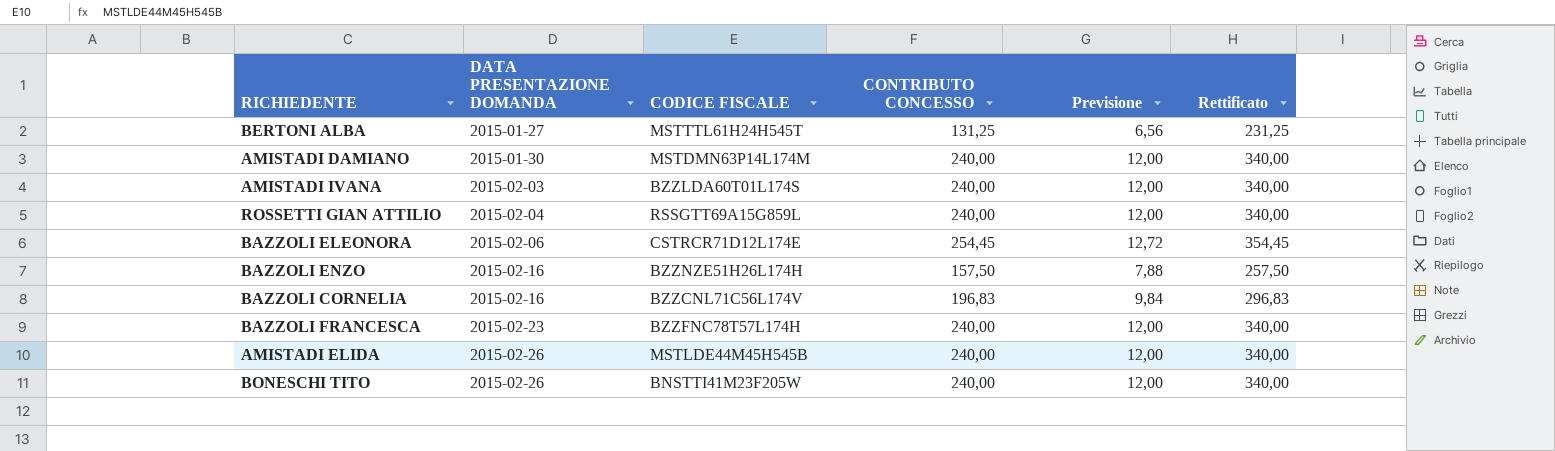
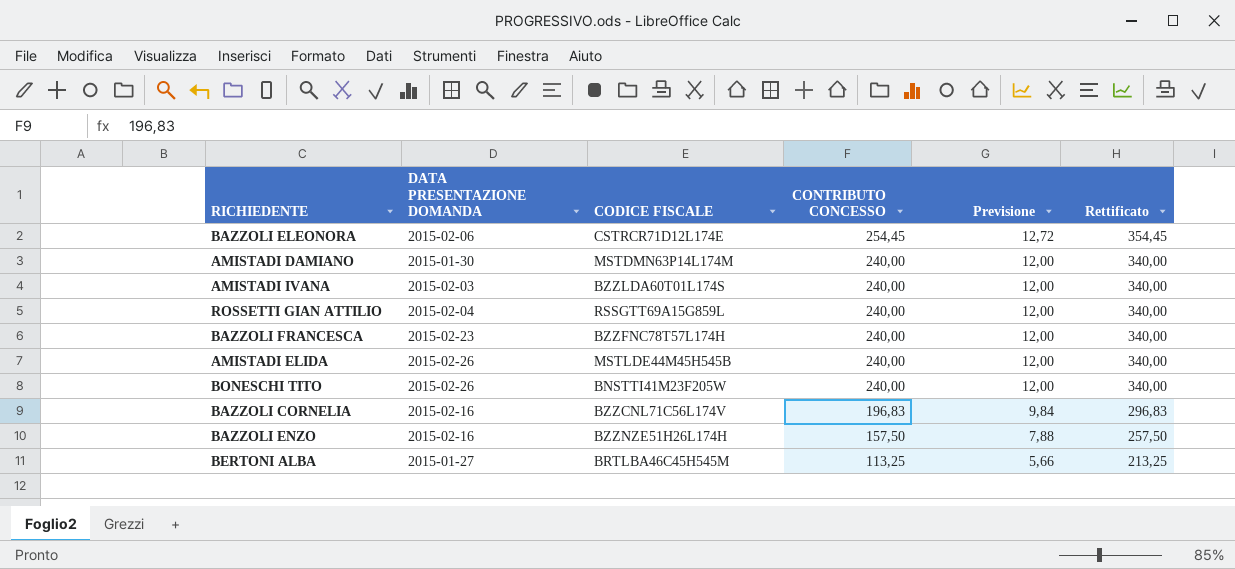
row order: DATA PRESENTAZIONE DOMANDA ascending -> CONTRIBUTO CONCESSO descending
BERTONI ALBA | CODICE FISCALE: MSTTTL61H24H545T -> BRTLBA46C45H545M
BERTONI ALBA | CONTRIBUTO CONCESSO: 131,25 -> 113,25
BERTONI ALBA | Previsione: 6,56 -> 5,66
BERTONI ALBA | Rettificato: 231,25 -> 213,25

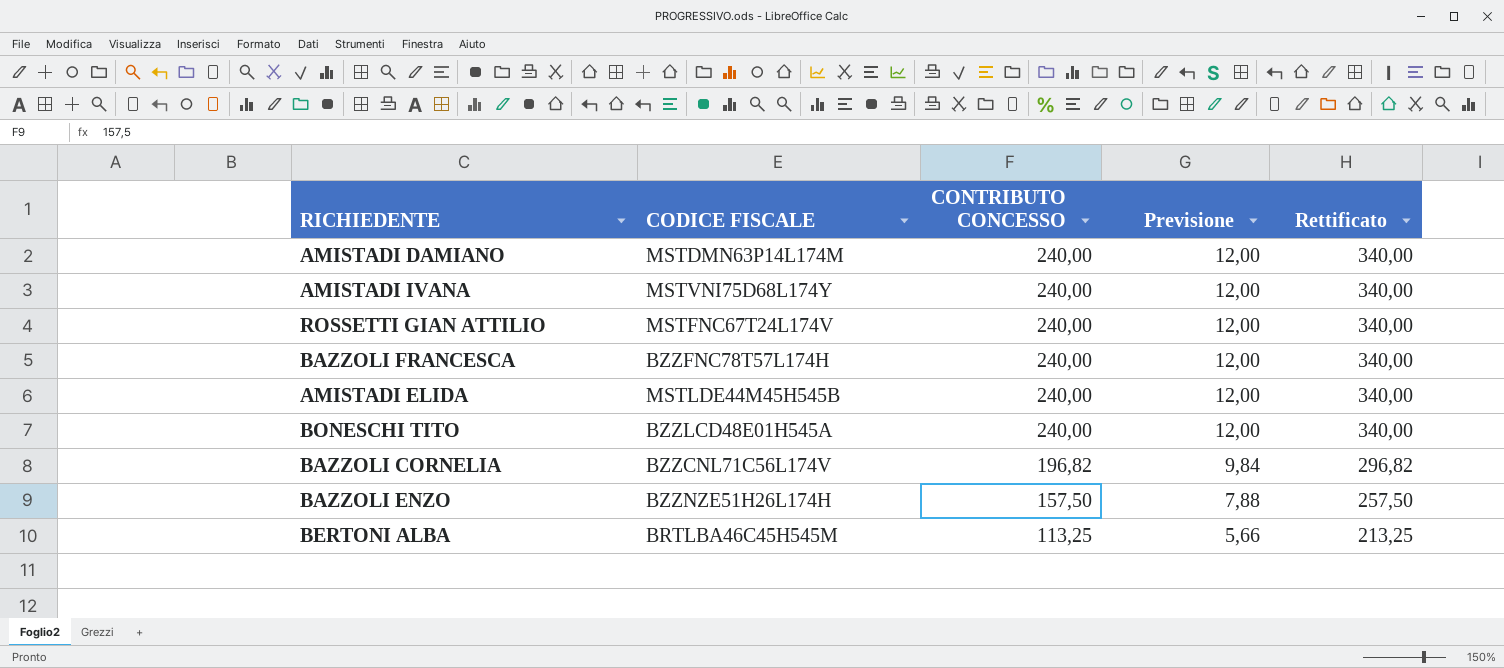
column DATA PRESENTAZIONE DOMANDA | position: 2 -> none
row BAZZOLI ELEONORA: 2015-02-06 | CSTRCR71D12L174E | 254,45 | 12,72 | 354,45 -> none
AMISTADI IVANA | CODICE FISCALE: BZZLDA60T01L174S -> MSTVNI75D68L174Y
ROSSETTI GIAN ATTILIO | CODICE FISCALE: RSSGTT69A15G859L -> MSTFNC67T24L174V
BONESCHI TITO | CODICE FISCALE: BNSTTI41M23F205W -> BZZLCD48E01H545A
BAZZOLI CORNELIA | CONTRIBUTO CONCESSO: 196,83 -> 196,82
BAZZOLI CORNELIA | Rettificato: 296,83 -> 296,82

